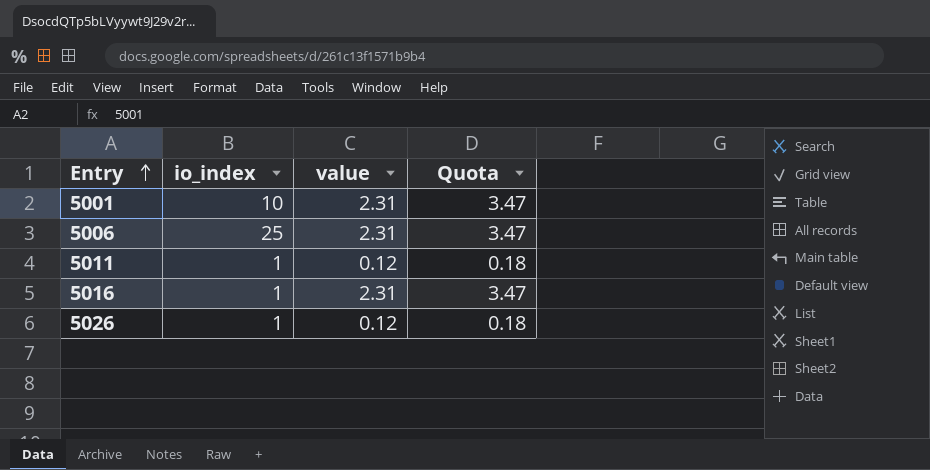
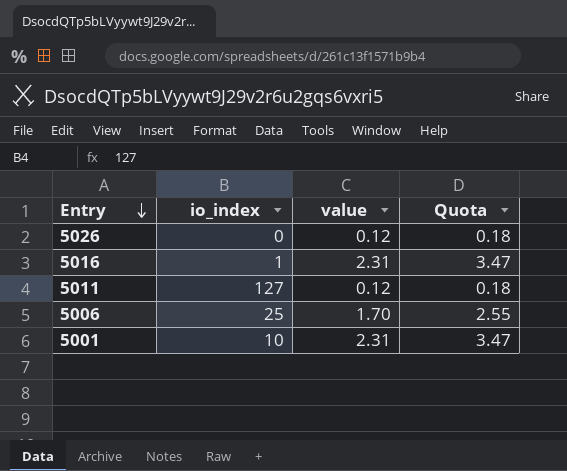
row order: Entry ascending -> Entry descending
5026 | io_index: 1 -> 0
5011 | io_index: 1 -> 127
5006 | value: 2.31 -> 1.70
5006 | Quota: 3.47 -> 2.55

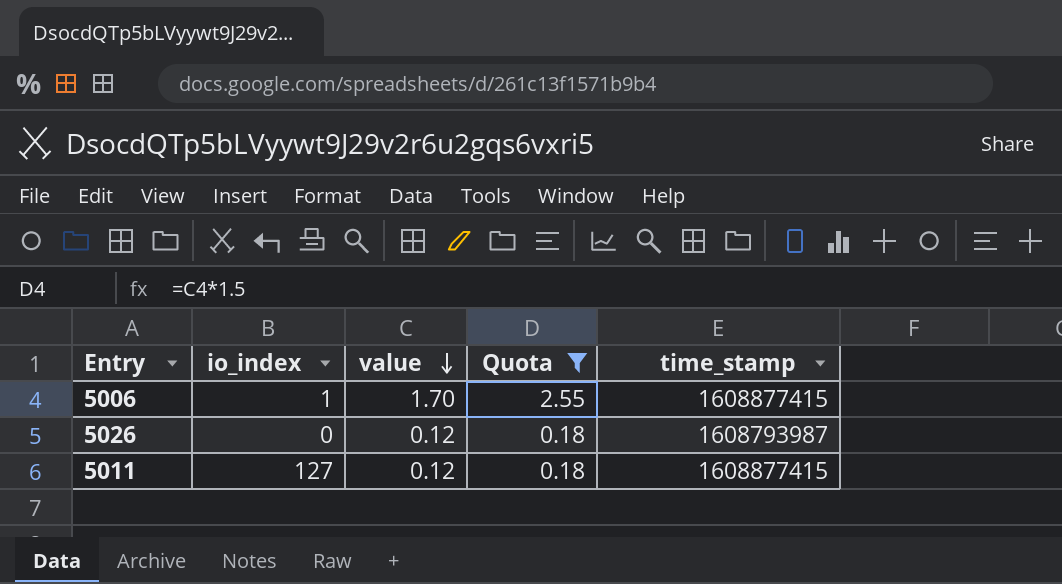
filter: none -> Quota != 3.47
row order: Entry descending -> value descending
column time_stamp | position: none -> 5
5006 | io_index: 25 -> 1

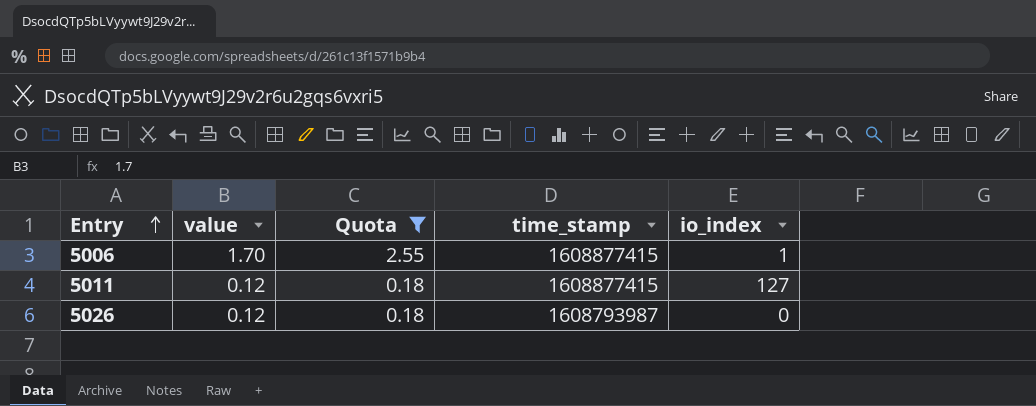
row order: value descending -> Entry ascending
column io_index | position: 2 -> 5

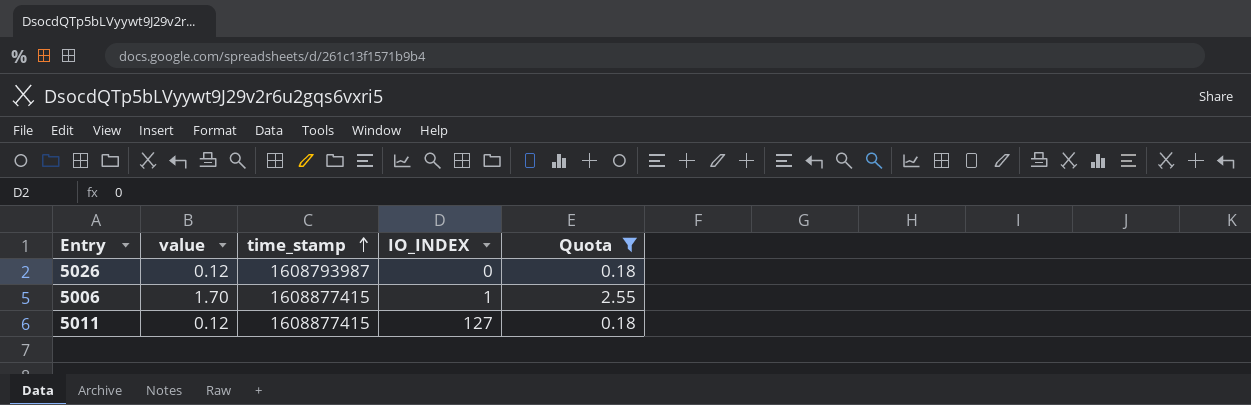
row order: Entry ascending -> time_stamp ascending
column name: io_index -> IO_INDEX
column Quota | position: 3 -> 5

